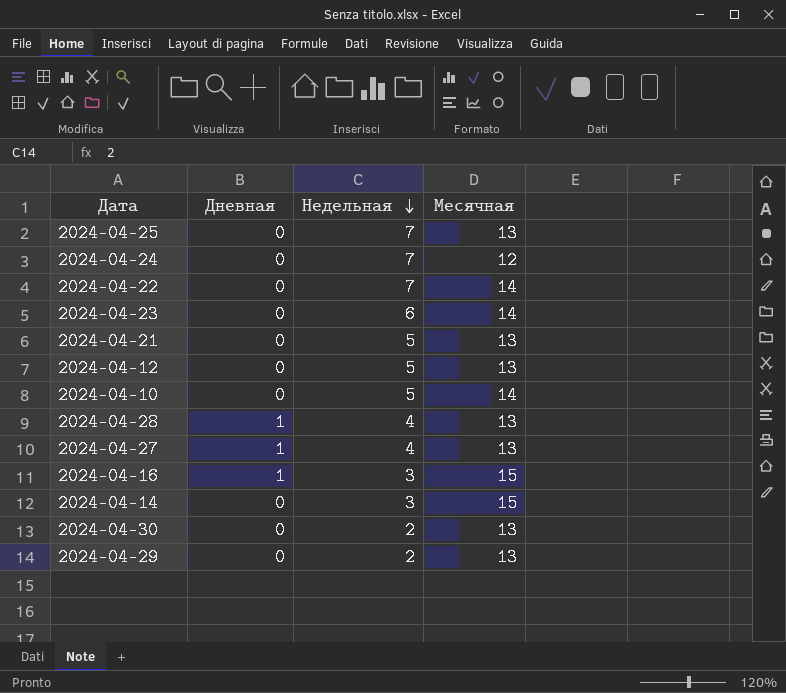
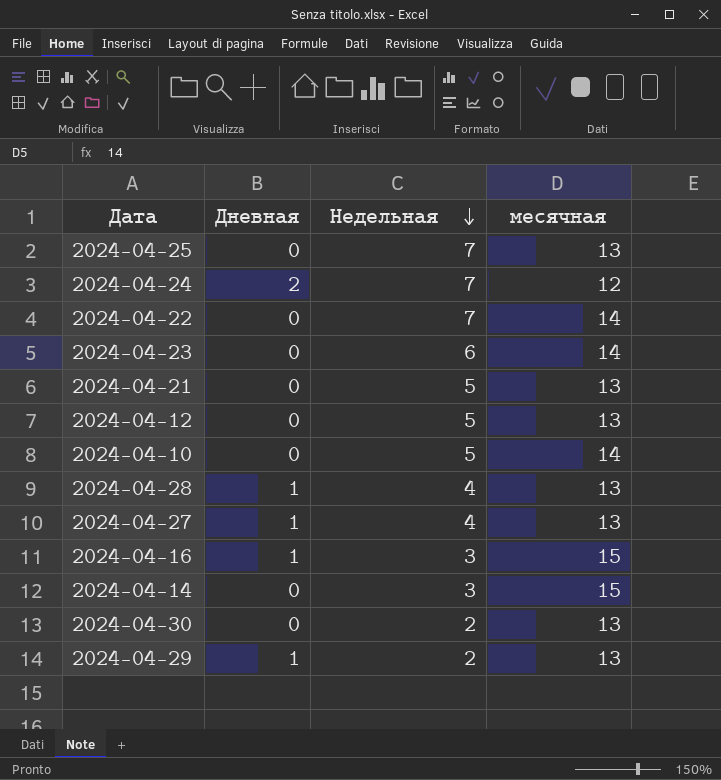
column name: Месячная -> месячная
2024-04-24 | Дневная: 0 -> 2
2024-04-29 | Дневная: 0 -> 1

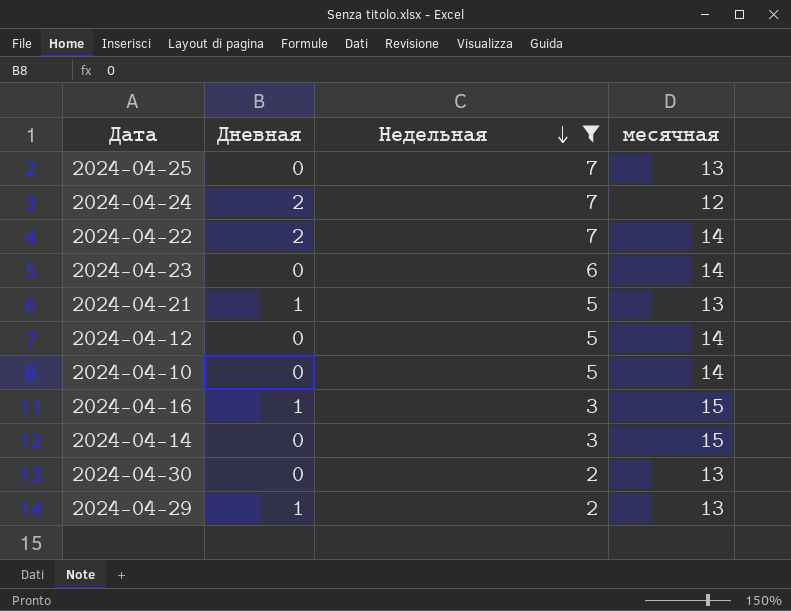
filter: none -> Недельная != 4
2024-04-22 | Дневная: 0 -> 2
2024-04-21 | Дневная: 0 -> 1
2024-04-12 | месячная: 13 -> 14

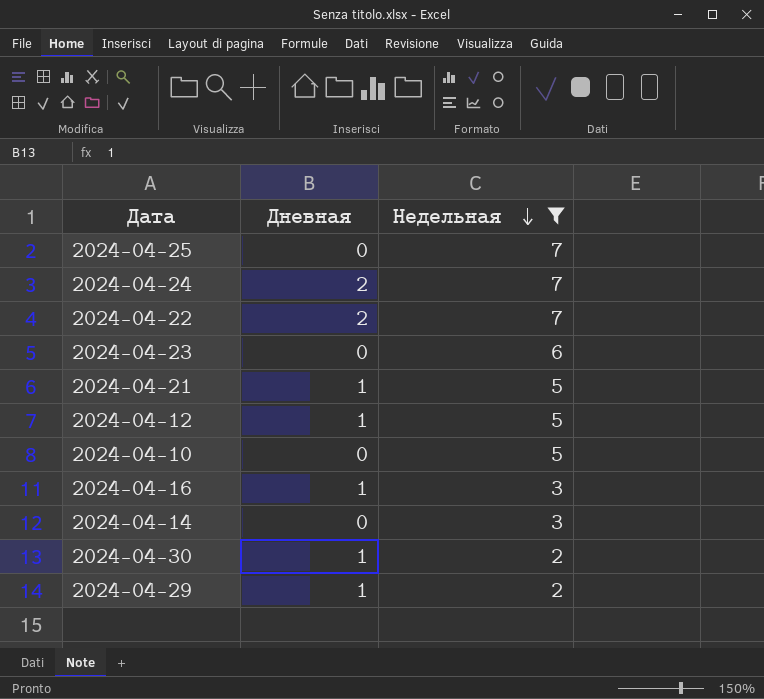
column месячная | position: 4 -> none
2024-04-12 | Дневная: 0 -> 1
2024-04-30 | Дневная: 0 -> 1

